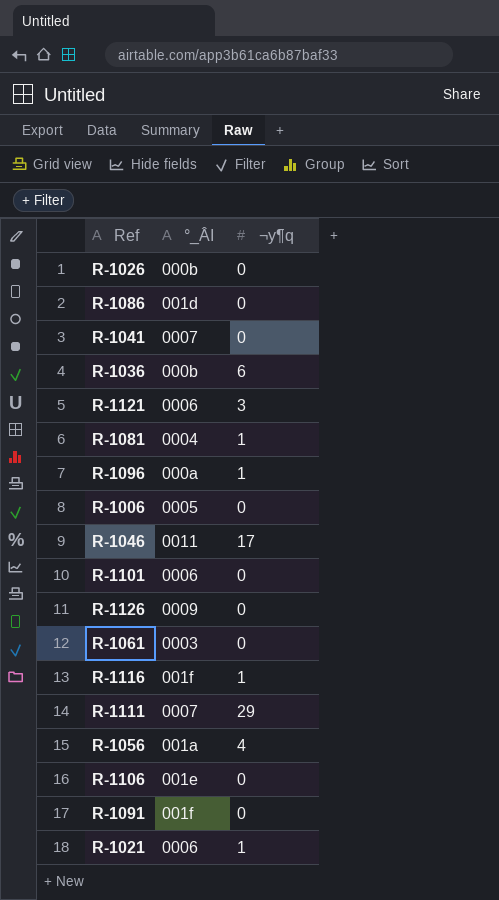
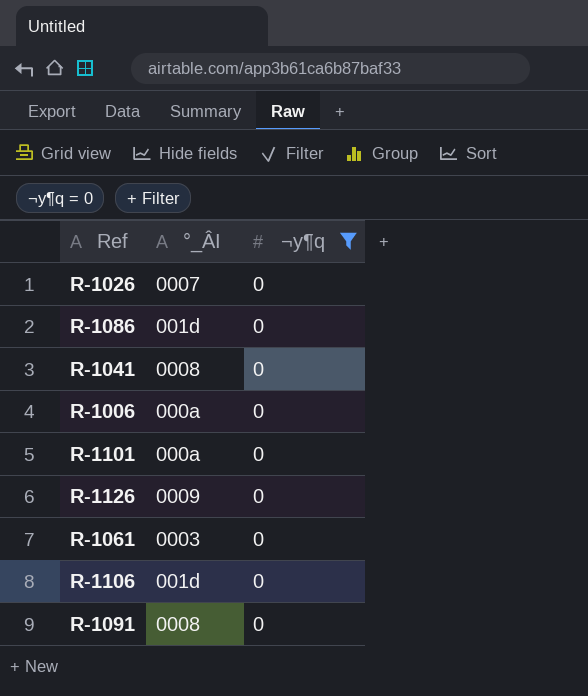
filter: none -> ¬y¶q = 0
R-1026 | °_ÂI: 000b -> 0007
R-1041 | °_ÂI: 0007 -> 0008
R-1006 | °_ÂI: 0005 -> 000a
R-1101 | °_ÂI: 0006 -> 000a
R-1106 | °_ÂI: 001e -> 001d
R-1091 | °_ÂI: 001f -> 0008

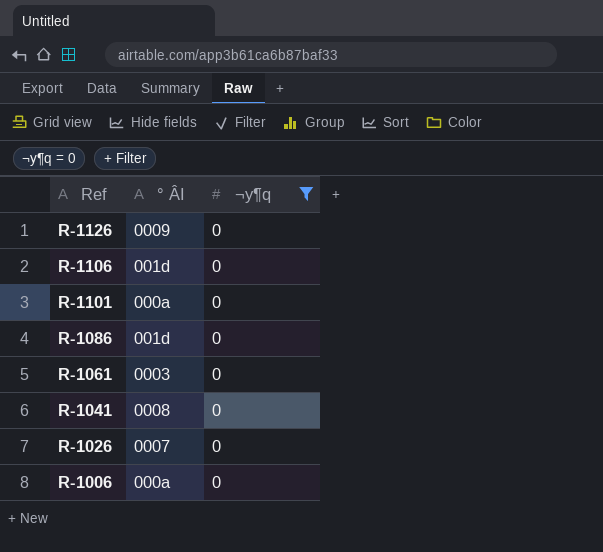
row order: none -> Ref descending
column name: °_ÂI -> ° ÂI
row R-1091: 0008 | 0 -> none

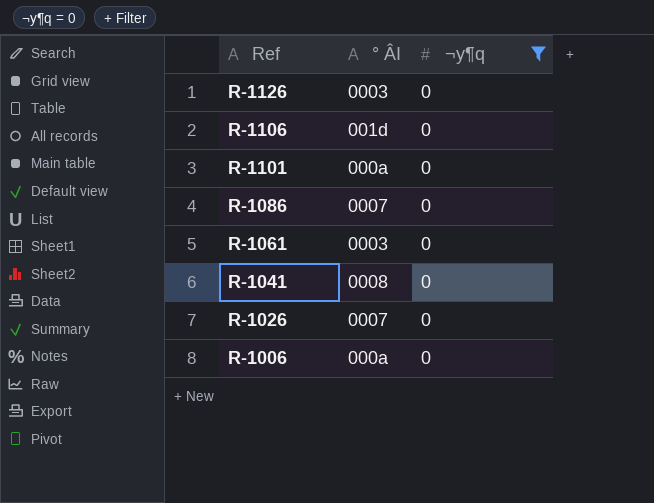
R-1126 | ° ÂI: 0009 -> 0003
R-1086 | ° ÂI: 001d -> 0007

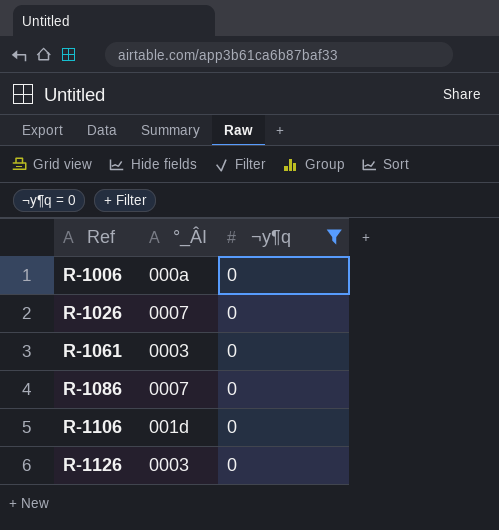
row order: Ref descending -> Ref ascending
column name: ° ÂI -> °_ÂI
row R-1101: 000a | 0 -> none
row R-1041: 0008 | 0 -> none

